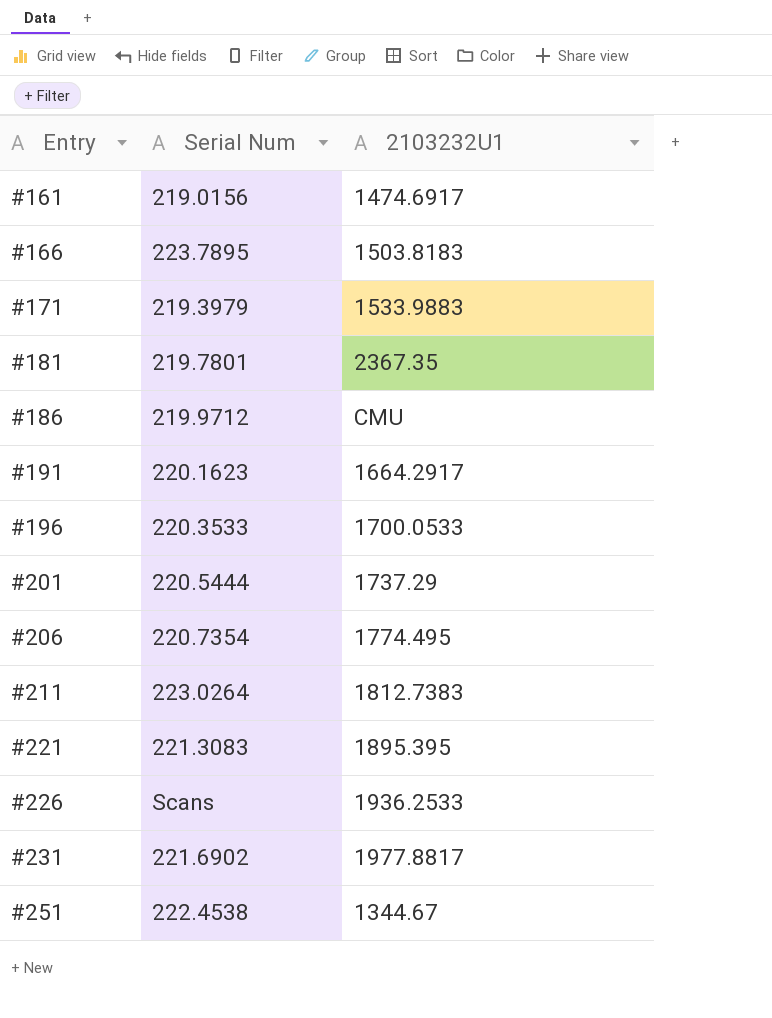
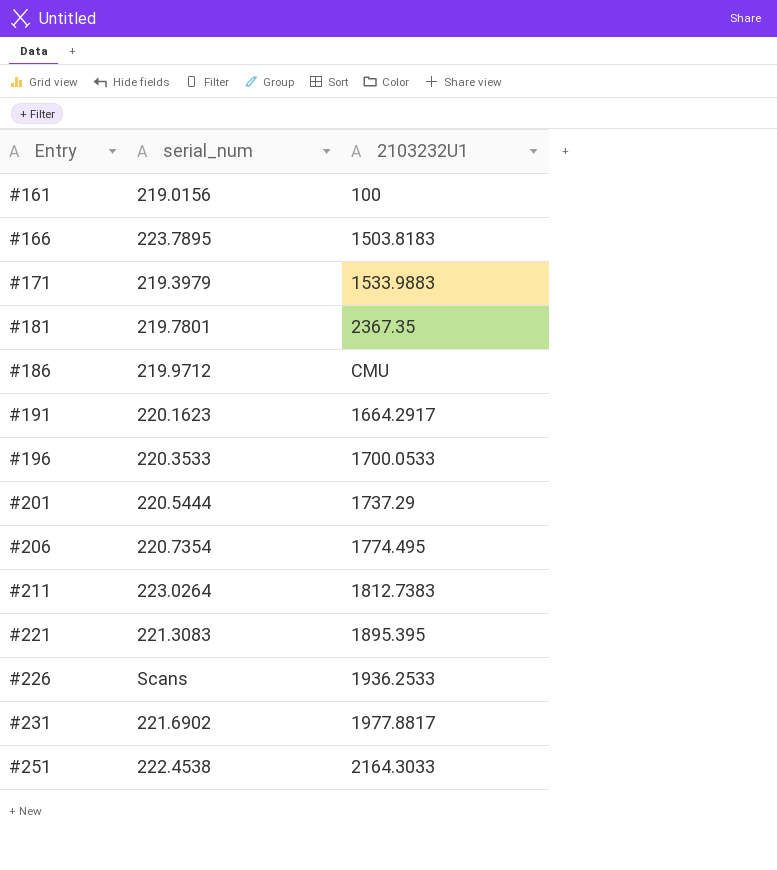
column name: Serial Num -> serial_num
#161 | 2103232U1: 1474.6917 -> 100
#251 | 2103232U1: 1344.67 -> 2164.3033

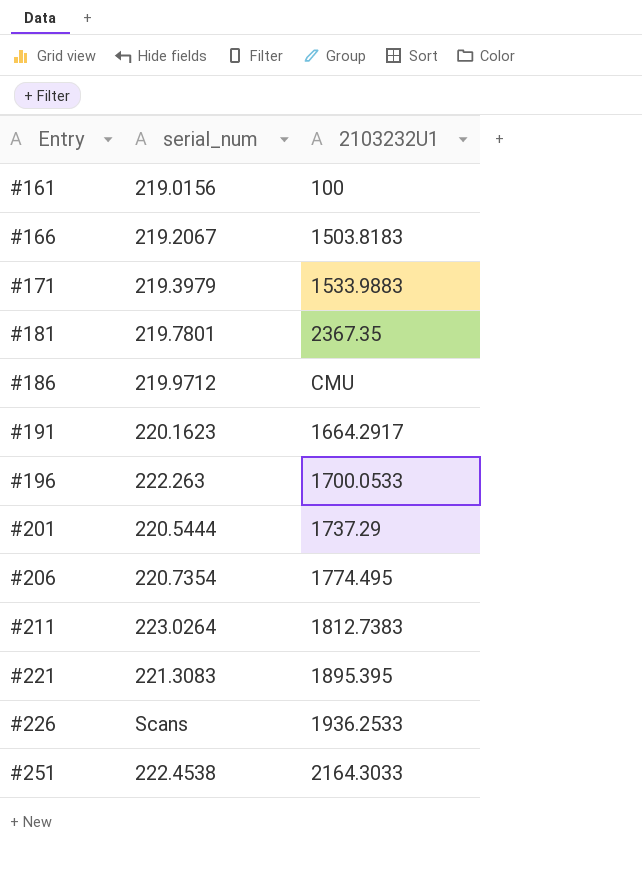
row #231: 221.6902 | 1977.8817 -> none
#166 | serial_num: 223.7895 -> 219.2067
#196 | serial_num: 220.3533 -> 222.263

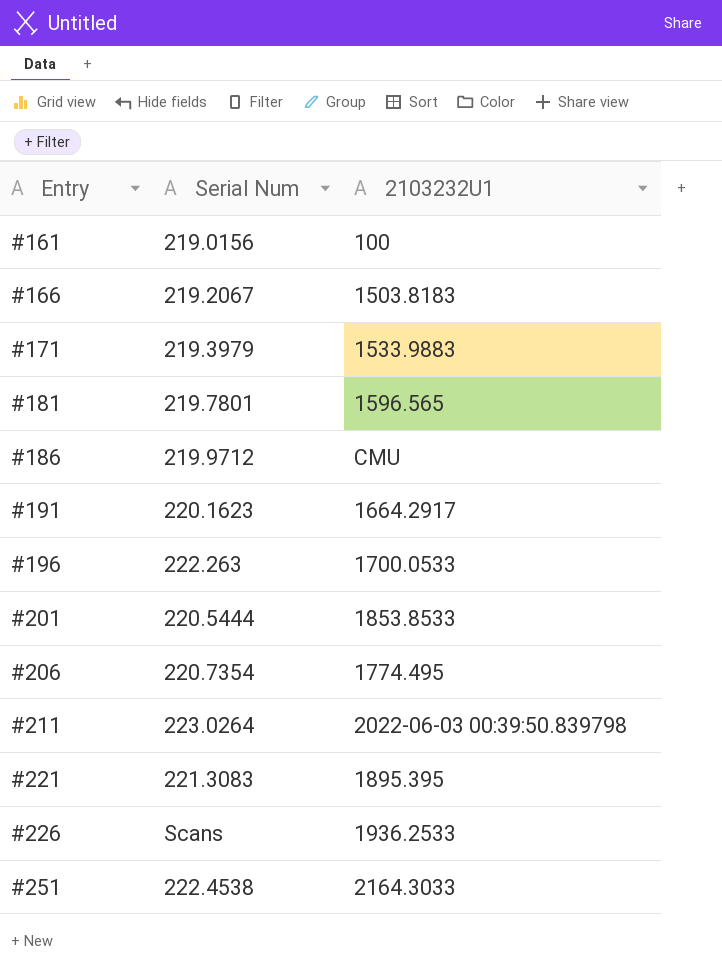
column name: serial_num -> Serial Num
#181 | 2103232U1: 2367.35 -> 1596.565
#201 | 2103232U1: 1737.29 -> 1853.8533
#211 | 2103232U1: 1812.7383 -> 2022-06-03 00:39:50.839798

